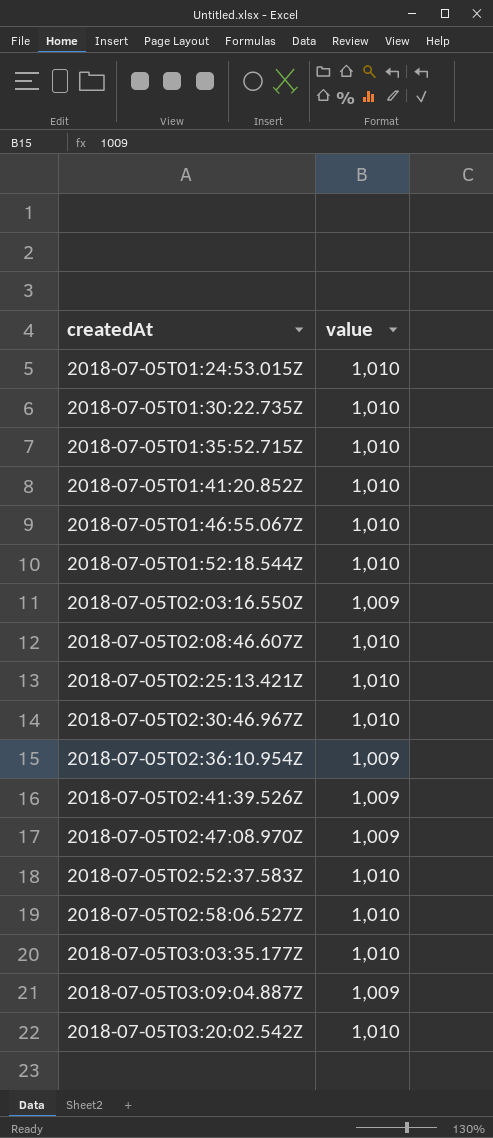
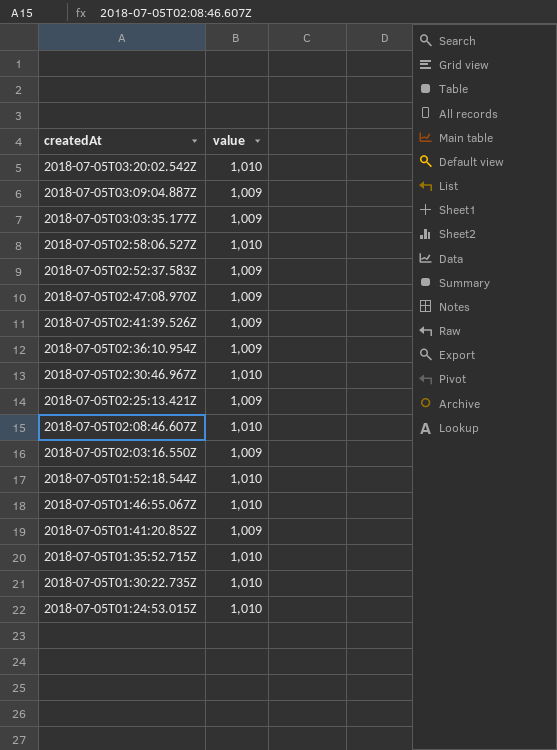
row order: createdAt ascending -> createdAt descending
2018-07-05T03:03:35.177Z | value: 1,010 -> 1,009
2018-07-05T02:52:37.583Z | value: 1,010 -> 1,009
2018-07-05T02:25:13.421Z | value: 1,010 -> 1,009
2018-07-05T01:41:20.852Z | value: 1,010 -> 1,009

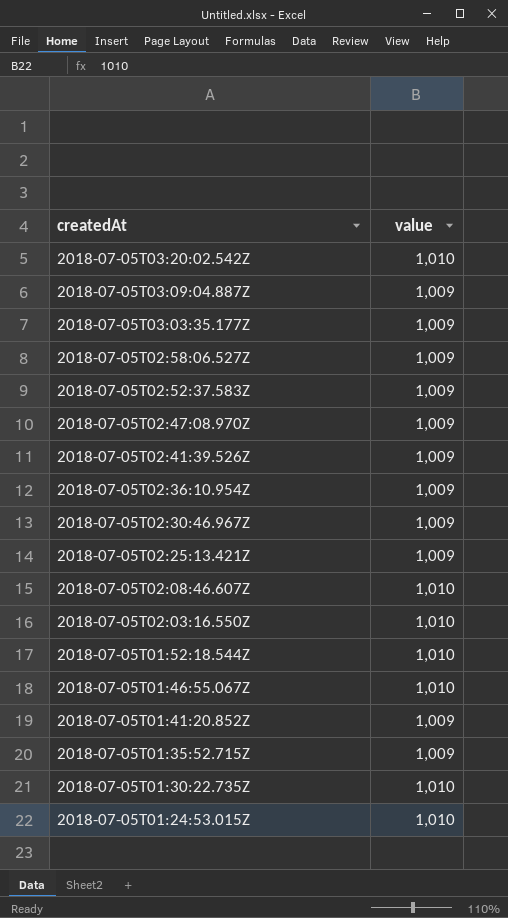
2018-07-05T02:58:06.527Z | value: 1,010 -> 1,009
2018-07-05T02:30:46.967Z | value: 1,010 -> 1,009
2018-07-05T02:03:16.550Z | value: 1,009 -> 1,010
2018-07-05T01:35:52.715Z | value: 1,010 -> 1,009

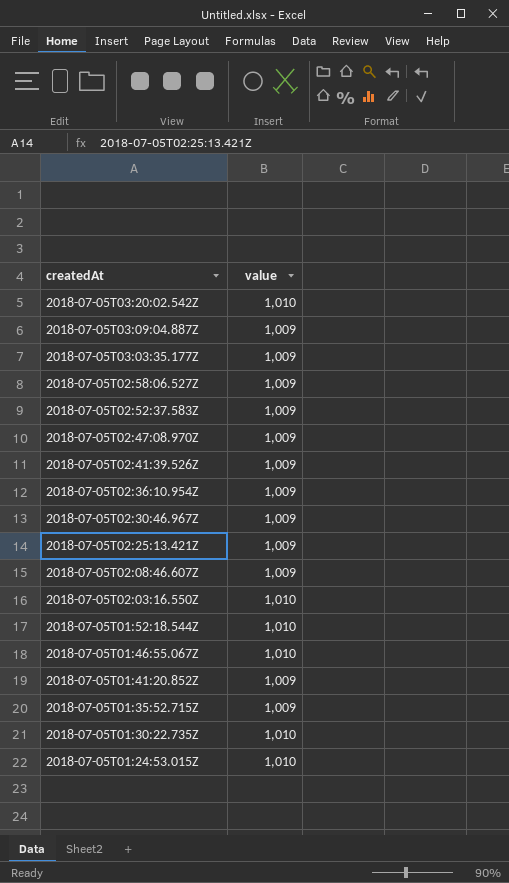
2018-07-05T02:08:46.607Z | value: 1,010 -> 1,009

